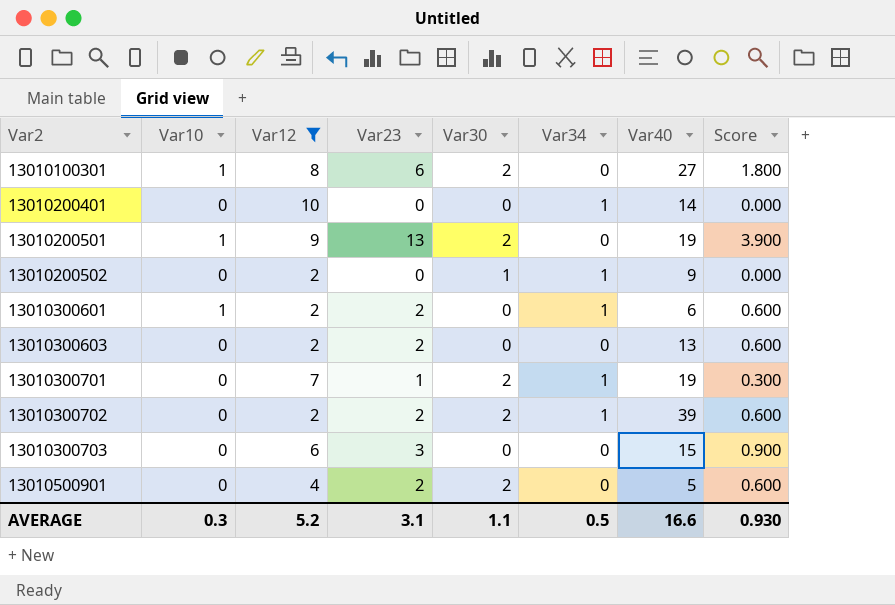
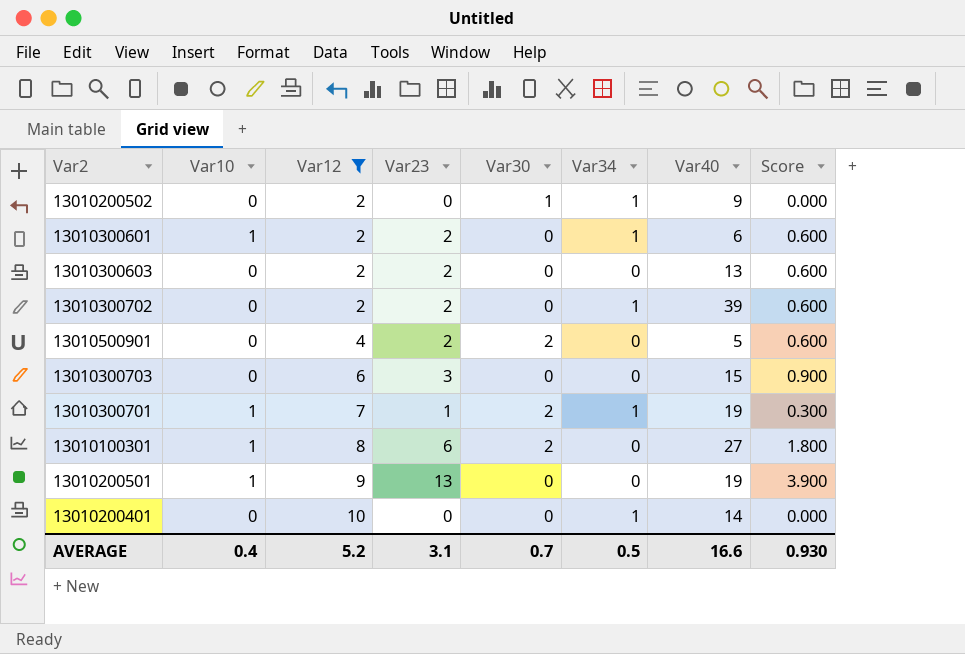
row order: Var2 ascending -> Var12 ascending
13010300702 | Var30: 2 -> 0
13010300701 | Var10: 0 -> 1
13010200501 | Var30: 2 -> 0
AVERAGE | Var10: 0.3 -> 0.4
AVERAGE | Var30: 1.1 -> 0.7

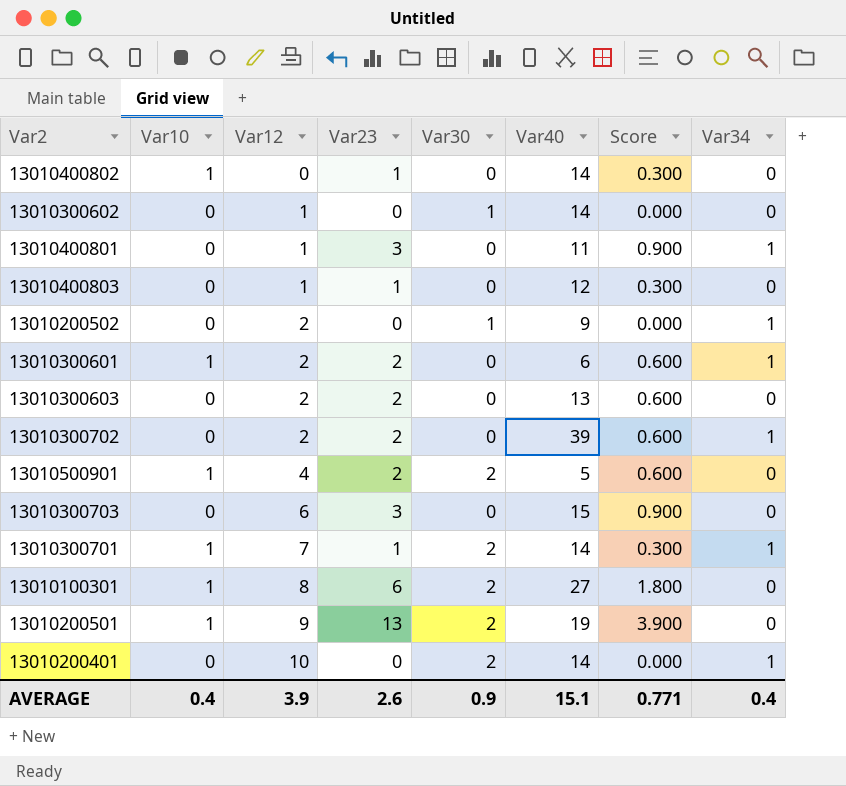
filter: Var12 >= 2 -> none
column Var34 | position: 6 -> 8
13010500901 | Var10: 0 -> 1
13010300701 | Var40: 19 -> 14
13010200501 | Var30: 0 -> 2
13010200401 | Var30: 0 -> 2
AVERAGE | Var12: 5.2 -> 3.9
AVERAGE | Var23: 3.1 -> 2.6
AVERAGE | Var30: 0.7 -> 0.9
AVERAGE | Var40: 16.6 -> 15.1
AVERAGE | Score: 0.930 -> 0.771
AVERAGE | Var34: 0.5 -> 0.4

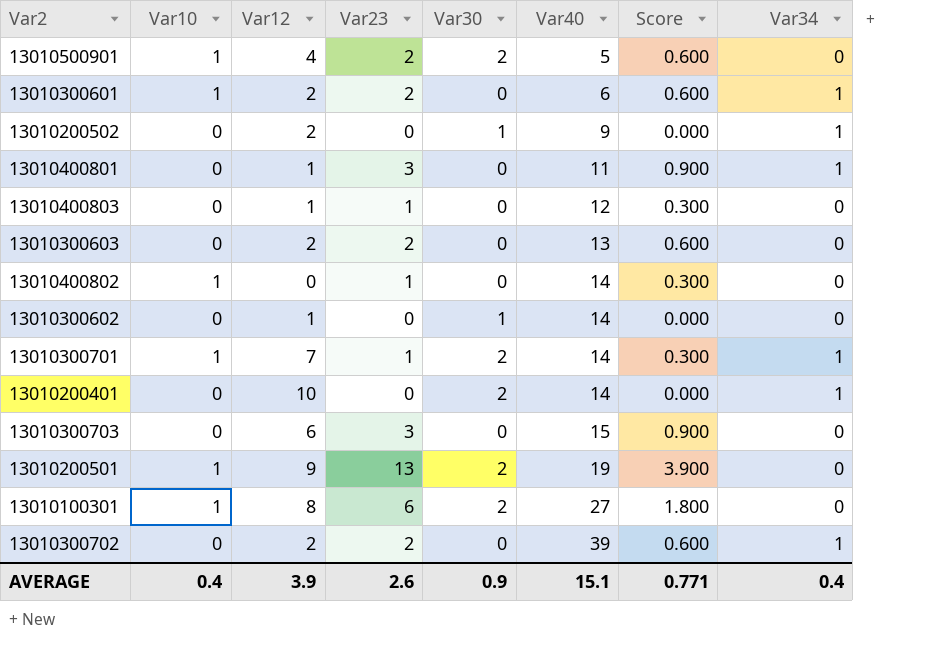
row order: Var12 ascending -> Var40 ascending

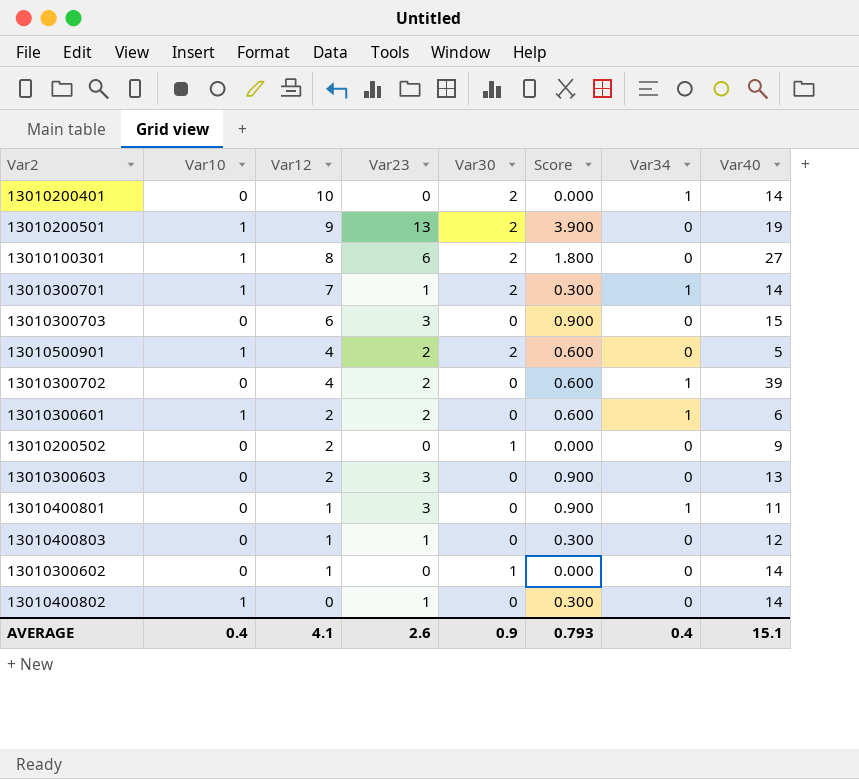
row order: Var40 ascending -> Var12 descending
column Var40 | position: 6 -> 8
13010300702 | Var12: 2 -> 4
13010200502 | Var34: 1 -> 0
13010300603 | Var23: 2 -> 3
13010300603 | Score: 0.600 -> 0.900
AVERAGE | Var12: 3.9 -> 4.1
AVERAGE | Score: 0.771 -> 0.793

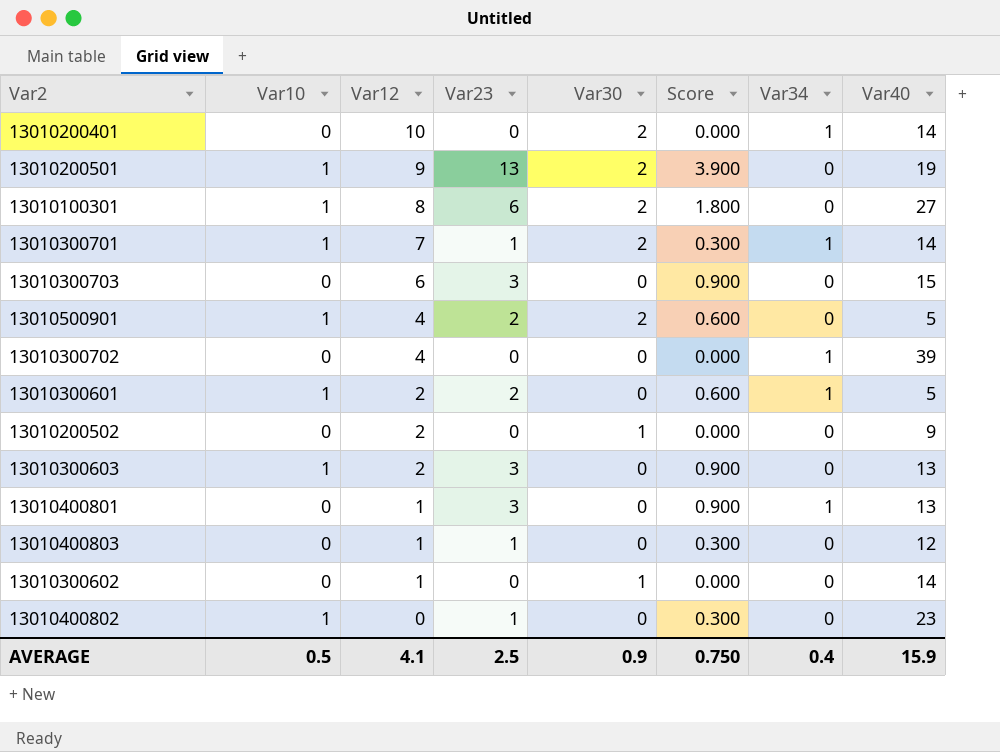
13010300702 | Var23: 2 -> 0
13010300702 | Score: 0.600 -> 0.000
13010300601 | Var40: 6 -> 5
13010300603 | Var10: 0 -> 1
13010400801 | Var40: 11 -> 13
13010400802 | Var40: 14 -> 23
AVERAGE | Var10: 0.4 -> 0.5
AVERAGE | Var23: 2.6 -> 2.5
AVERAGE | Score: 0.793 -> 0.750
AVERAGE | Var40: 15.1 -> 15.9

